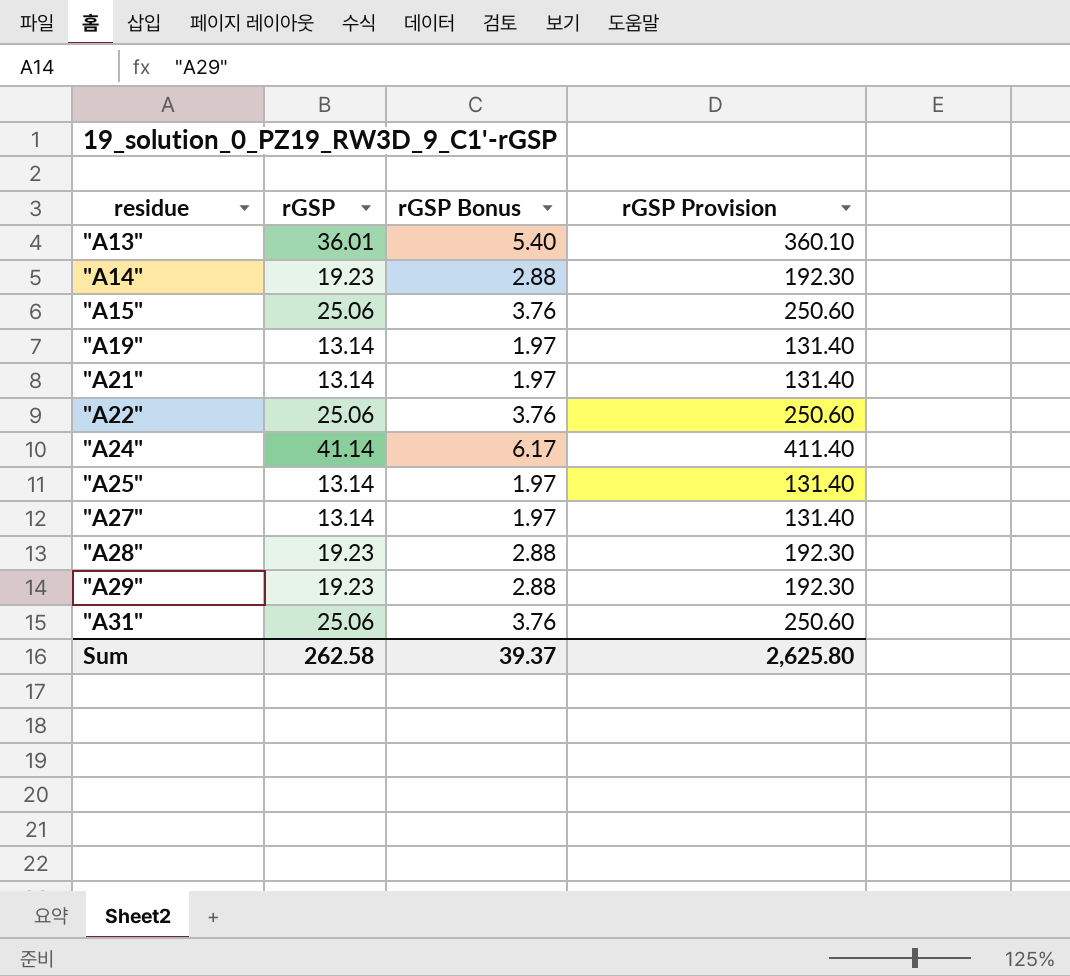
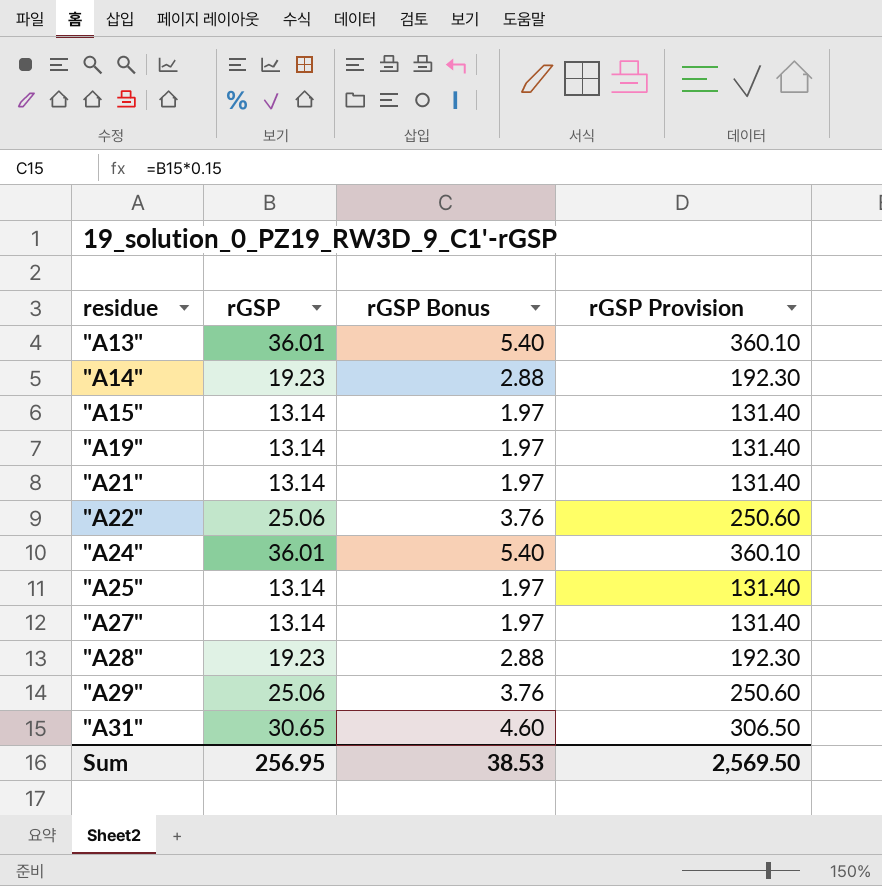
"A15" | rGSP: 25.06 -> 13.14
"A15" | rGSP Bonus: 3.76 -> 1.97
"A15" | rGSP Provision: 250.60 -> 131.40
"A24" | rGSP: 41.14 -> 36.01
"A24" | rGSP Bonus: 6.17 -> 5.40
"A24" | rGSP Provision: 411.40 -> 360.10
"A29" | rGSP: 19.23 -> 25.06
"A29" | rGSP Bonus: 2.88 -> 3.76
"A29" | rGSP Provision: 192.30 -> 250.60
"A31" | rGSP: 25.06 -> 30.65
"A31" | rGSP Bonus: 3.76 -> 4.60
"A31" | rGSP Provision: 250.60 -> 306.50
Sum | rGSP: 262.58 -> 256.95
Sum | rGSP Bonus: 39.37 -> 38.53
Sum | rGSP Provision: 2,625.80 -> 2,569.50

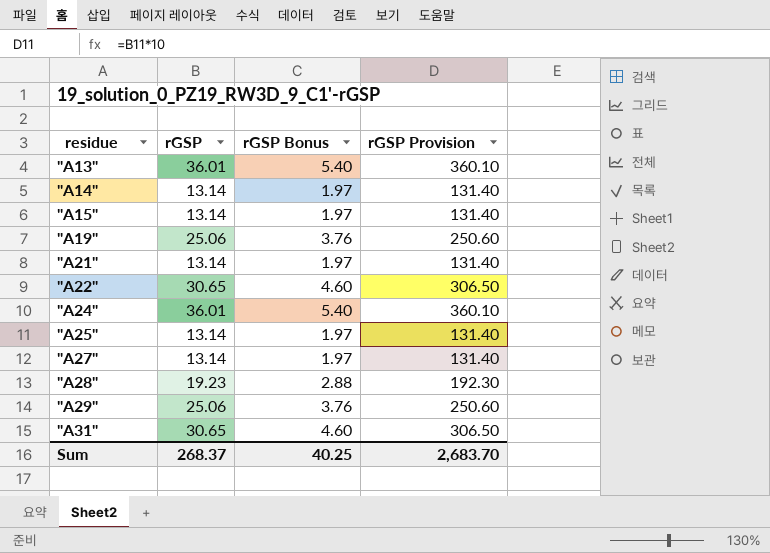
"A14" | rGSP: 19.23 -> 13.14
"A14" | rGSP Bonus: 2.88 -> 1.97
"A14" | rGSP Provision: 192.30 -> 131.40
"A19" | rGSP: 13.14 -> 25.06
"A19" | rGSP Bonus: 1.97 -> 3.76
"A19" | rGSP Provision: 131.40 -> 250.60
"A22" | rGSP: 25.06 -> 30.65
"A22" | rGSP Bonus: 3.76 -> 4.60
"A22" | rGSP Provision: 250.60 -> 306.50
Sum | rGSP: 256.95 -> 268.37
Sum | rGSP Bonus: 38.53 -> 40.25
Sum | rGSP Provision: 2,569.50 -> 2,683.70

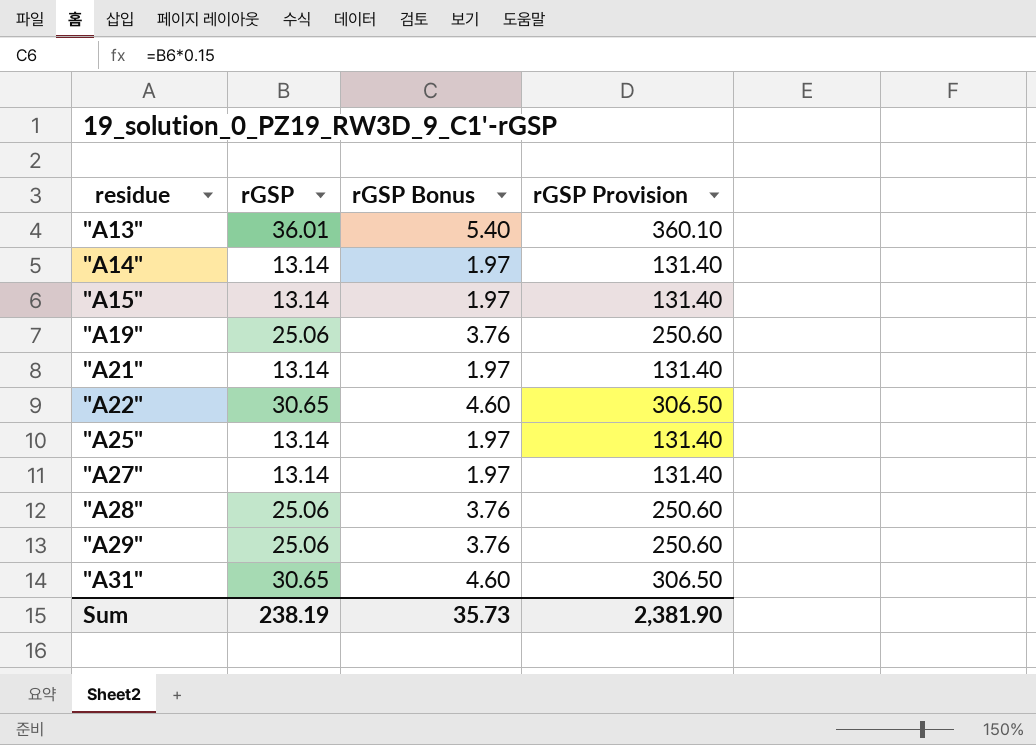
row "A24": 36.01 | 5.40 | 360.10 -> none
"A28" | rGSP: 19.23 -> 25.06
"A28" | rGSP Bonus: 2.88 -> 3.76
"A28" | rGSP Provision: 192.30 -> 250.60
Sum | rGSP: 268.37 -> 238.19
Sum | rGSP Bonus: 40.25 -> 35.73
Sum | rGSP Provision: 2,683.70 -> 2,381.90

